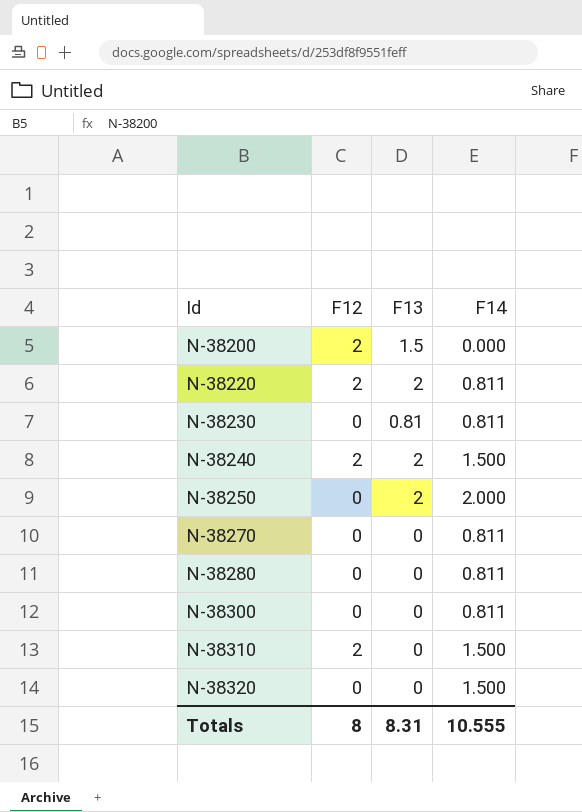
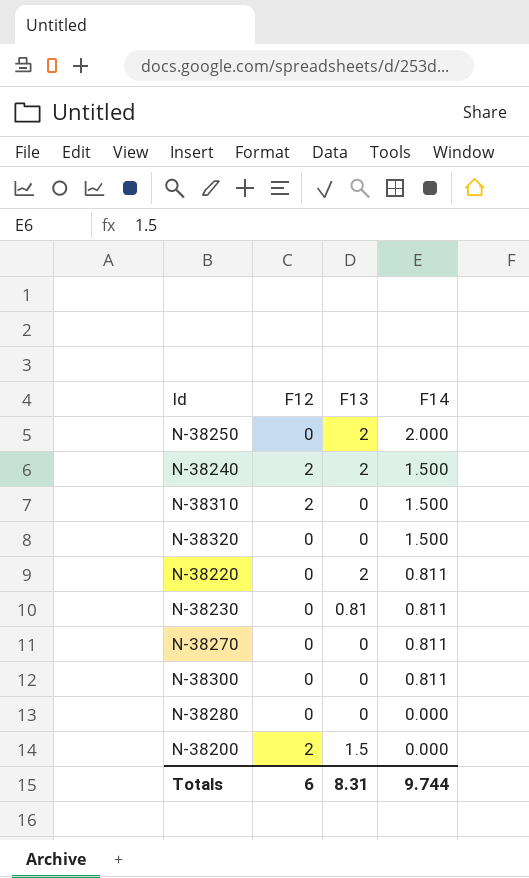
row order: Id ascending -> F14 descending
N-38220 | F12: 2 -> 0
N-38280 | F14: 0.811 -> 0.000
Totals | F12: 8 -> 6
Totals | F14: 10.555 -> 9.744

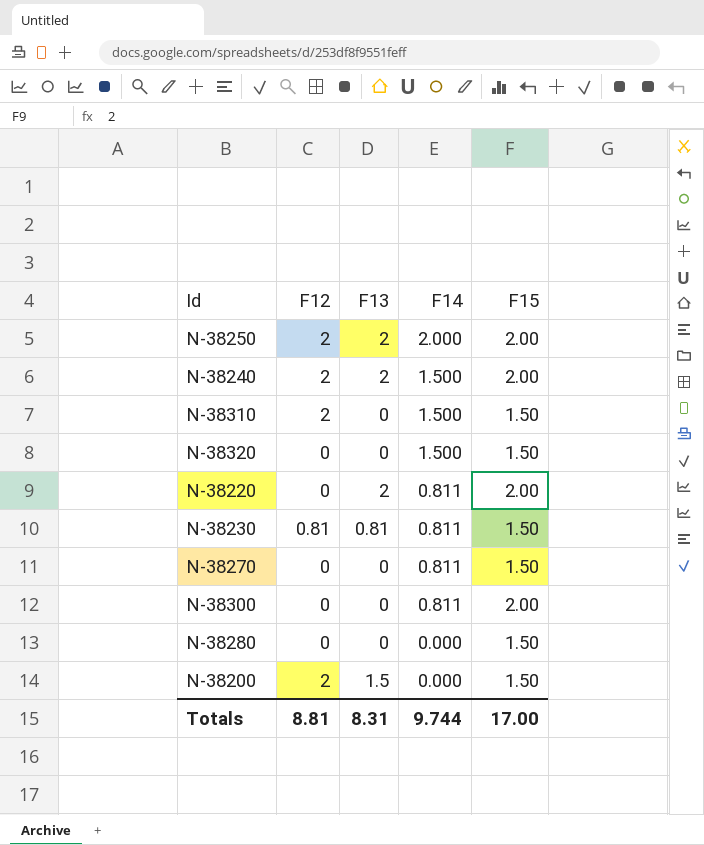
column F15 | position: none -> 5
N-38250 | F12: 0 -> 2
N-38230 | F12: 0 -> 0.81
Totals | F12: 6 -> 8.81

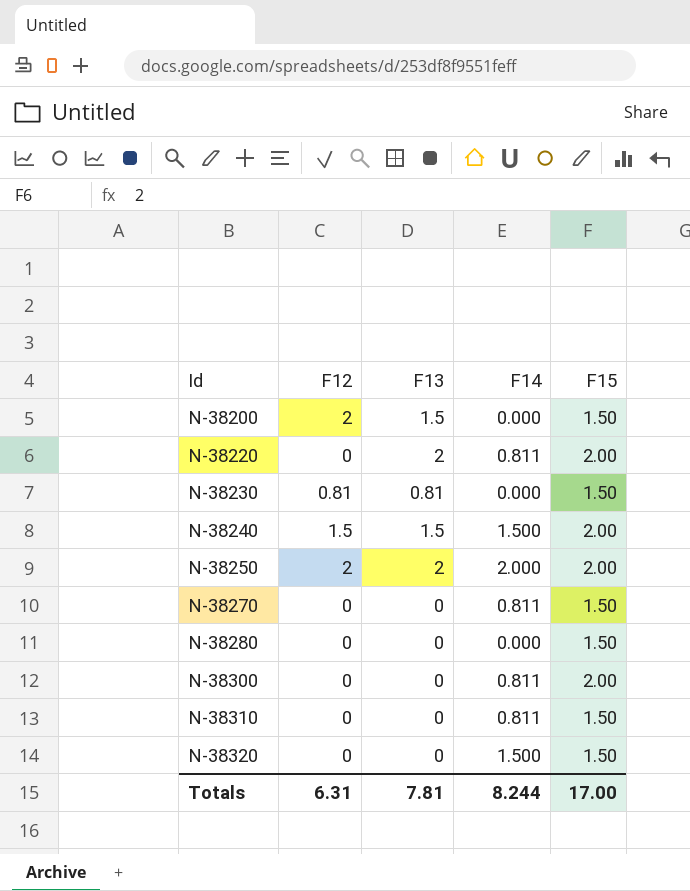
row order: F14 descending -> Id ascending
N-38230 | F14: 0.811 -> 0.000
N-38240 | F12: 2 -> 1.5
N-38240 | F13: 2 -> 1.5
N-38310 | F12: 2 -> 0
N-38310 | F14: 1.500 -> 0.811
Totals | F12: 8.81 -> 6.31
Totals | F13: 8.31 -> 7.81
Totals | F14: 9.744 -> 8.244

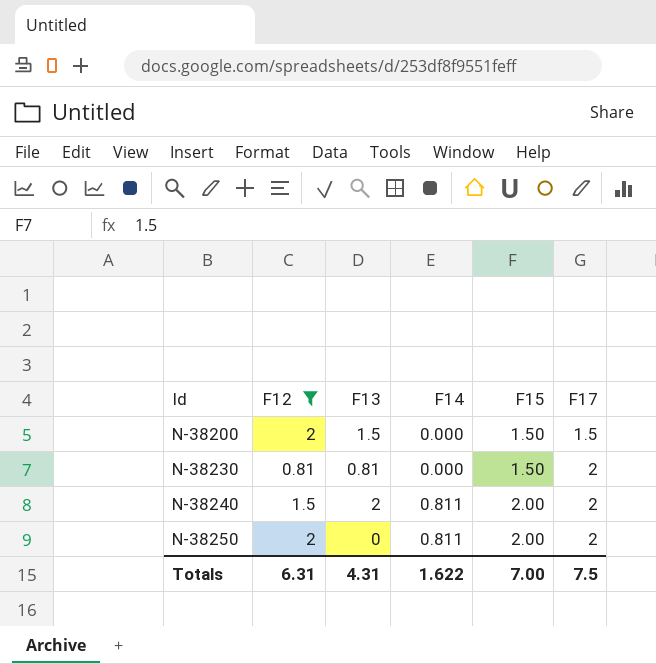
filter: none -> F12 != 0
column F17 | position: none -> 6
N-38240 | F13: 1.5 -> 2
N-38240 | F14: 1.500 -> 0.811
N-38250 | F13: 2 -> 0
N-38250 | F14: 2.000 -> 0.811
Totals | F13: 7.81 -> 4.31
Totals | F14: 8.244 -> 1.622
Totals | F15: 17.00 -> 7.00

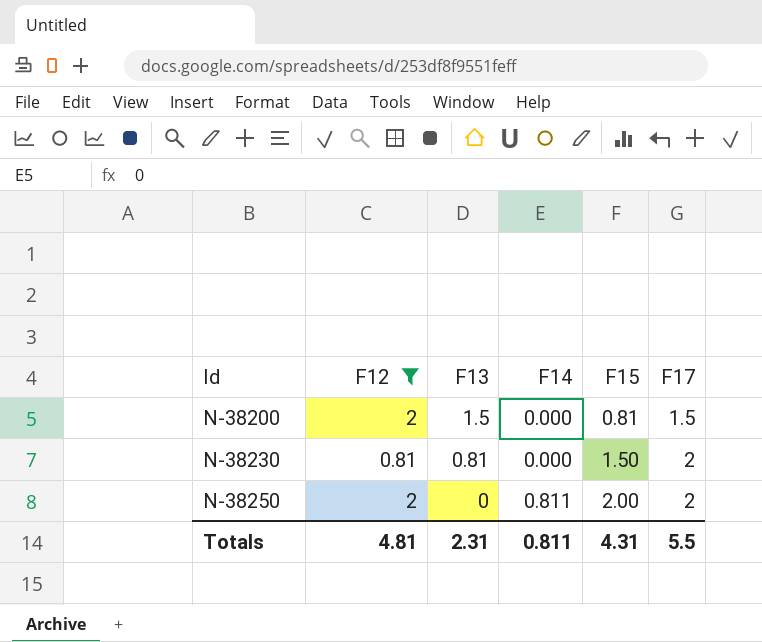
row N-38240: 1.5 | 2 | 0.811 | 2.00 | 2 -> none
N-38200 | F15: 1.50 -> 0.81
Totals | F12: 6.31 -> 4.81
Totals | F13: 4.31 -> 2.31
Totals | F14: 1.622 -> 0.811
Totals | F15: 7.00 -> 4.31
Totals | F17: 7.5 -> 5.5

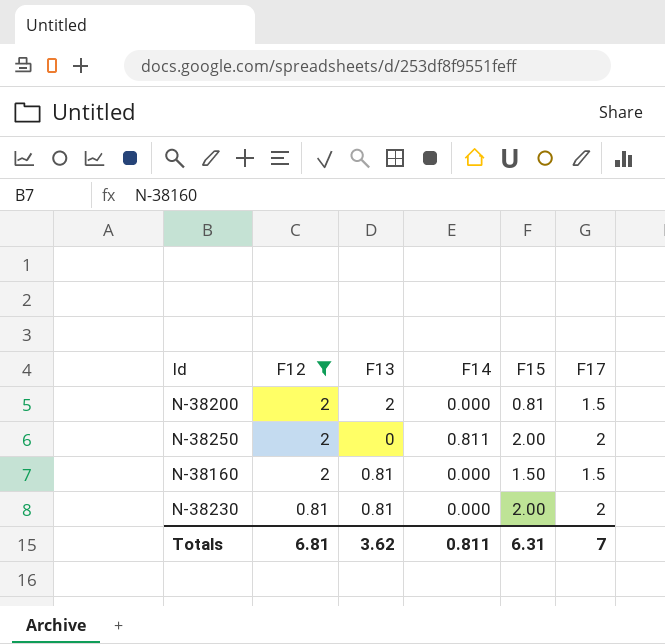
row order: Id ascending -> F12 descending
N-38200 | F13: 1.5 -> 2
row N-38160: none -> 2 | 0.81 | 0.000 | 1.50 | 1.5
N-38230 | F15: 1.50 -> 2.00
Totals | F12: 4.81 -> 6.81
Totals | F13: 2.31 -> 3.62
Totals | F15: 4.31 -> 6.31
Totals | F17: 5.5 -> 7

